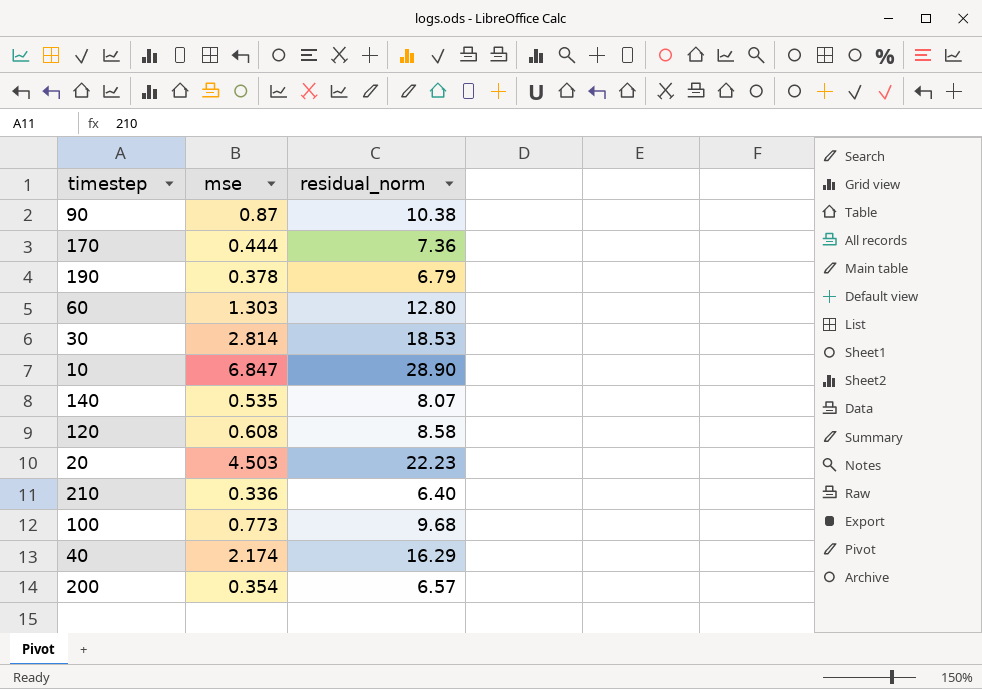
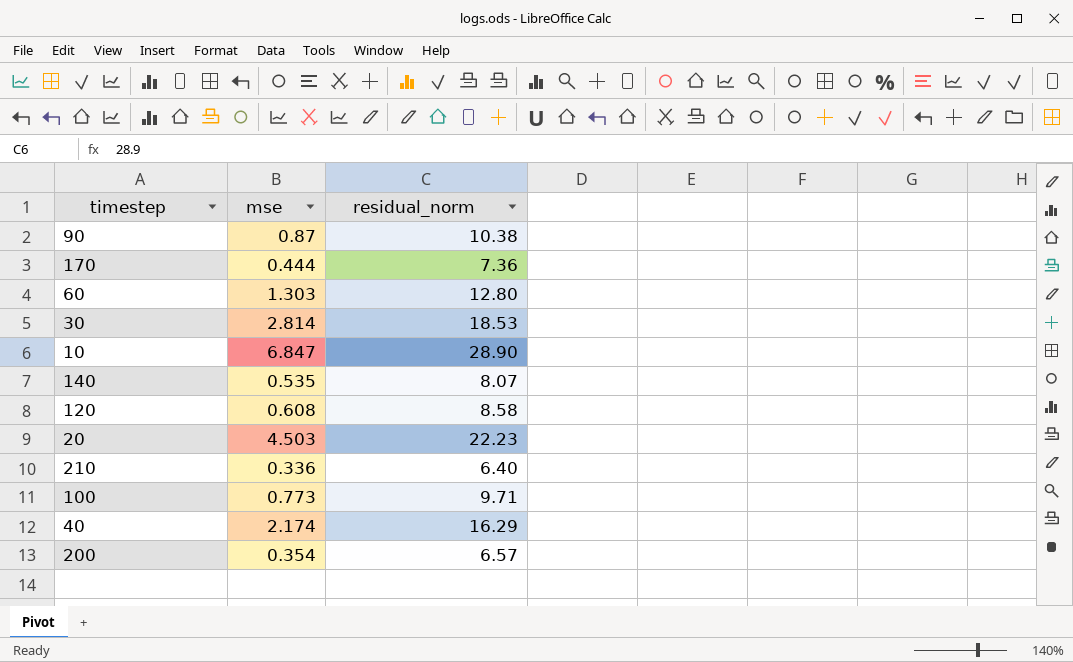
row 190: 0.378 | 6.79 -> none
100 | residual_norm: 9.68 -> 9.71

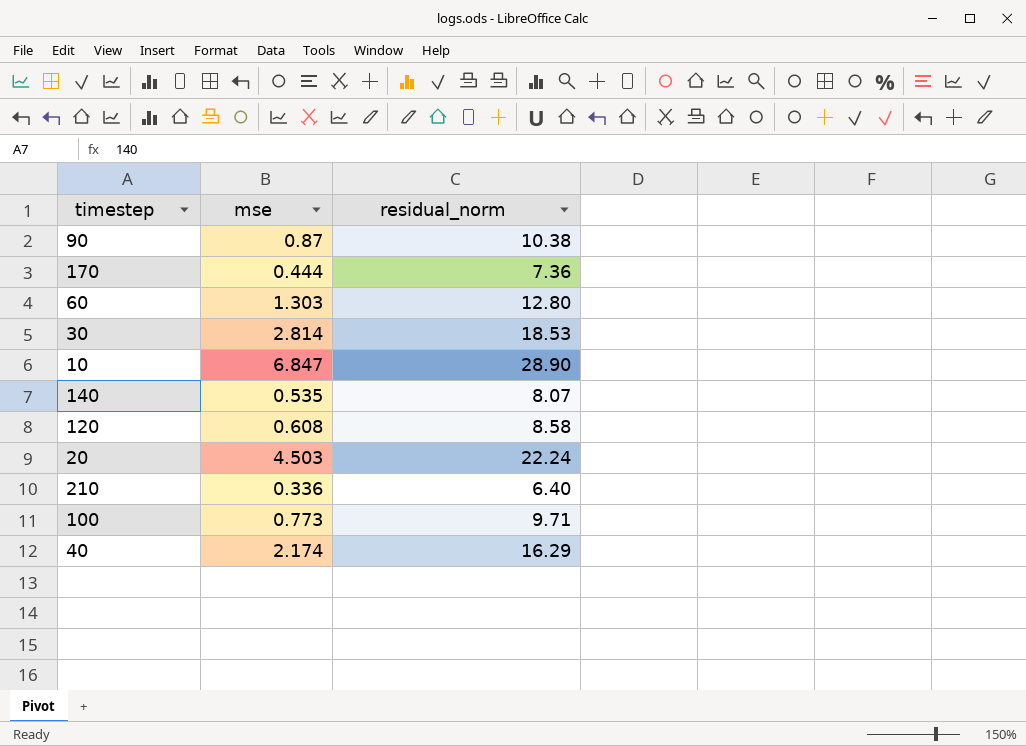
row 200: 0.354 | 6.57 -> none
20 | residual_norm: 22.23 -> 22.24

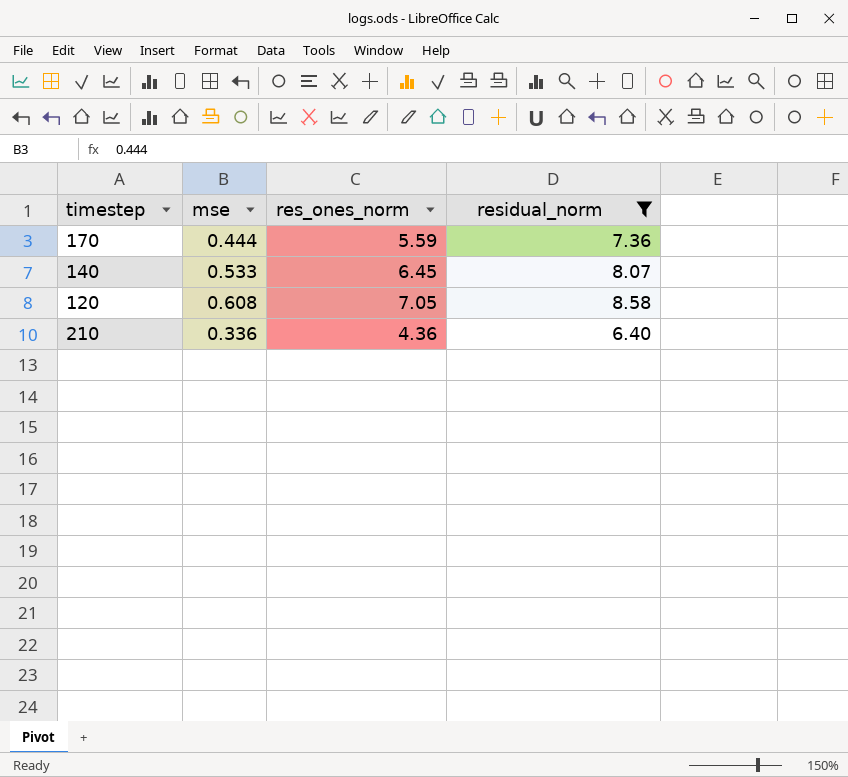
filter: none -> residual_norm <= 8.58
column res_ones_norm | position: none -> 3
140 | mse: 0.535 -> 0.533

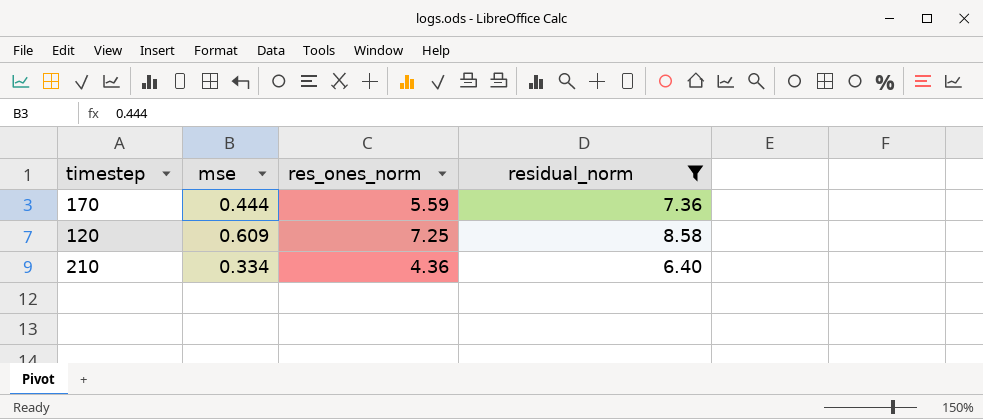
row 140: 0.533 | 6.45 | 8.07 -> none
120 | mse: 0.608 -> 0.609
120 | res_ones_norm: 7.05 -> 7.25
210 | mse: 0.336 -> 0.334

